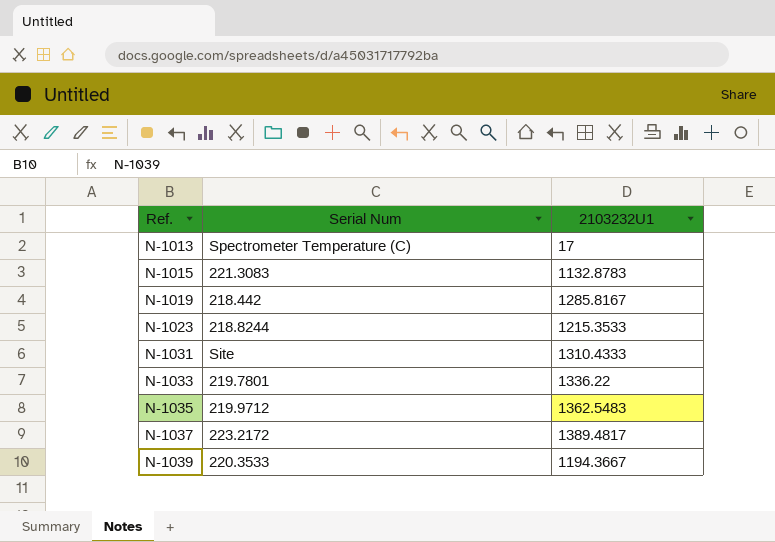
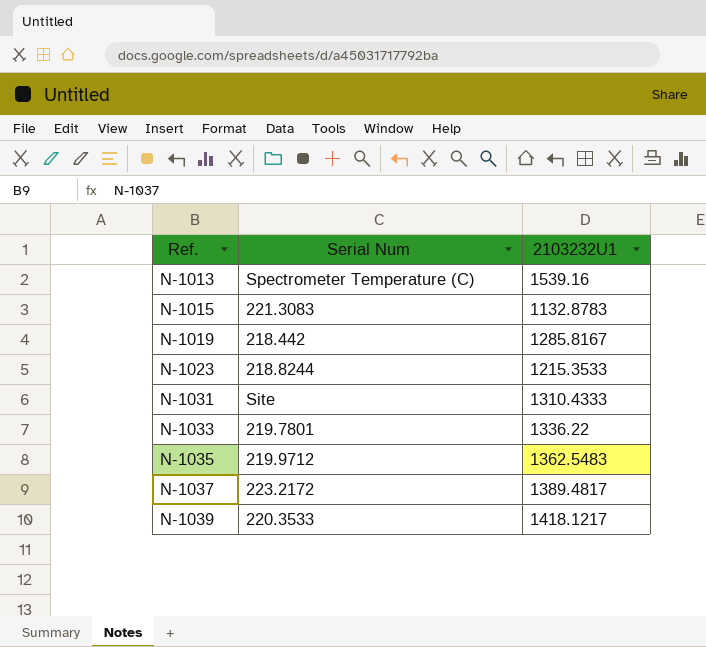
N-1013 | 2103232U1: 17 -> 1539.16
N-1039 | 2103232U1: 1194.3667 -> 1418.1217

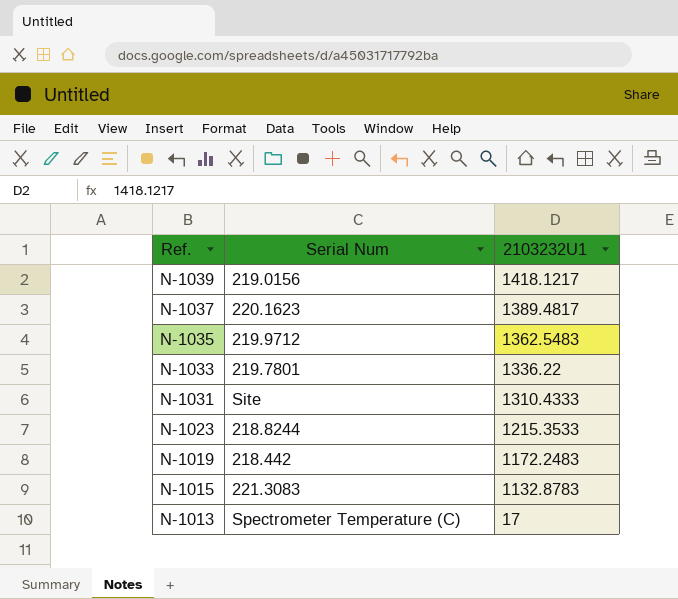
row order: Ref. ascending -> Ref. descending
N-1039 | Serial Num: 220.3533 -> 219.0156
N-1037 | Serial Num: 223.2172 -> 220.1623
N-1019 | 2103232U1: 1285.8167 -> 1172.2483
N-1013 | 2103232U1: 1539.16 -> 17

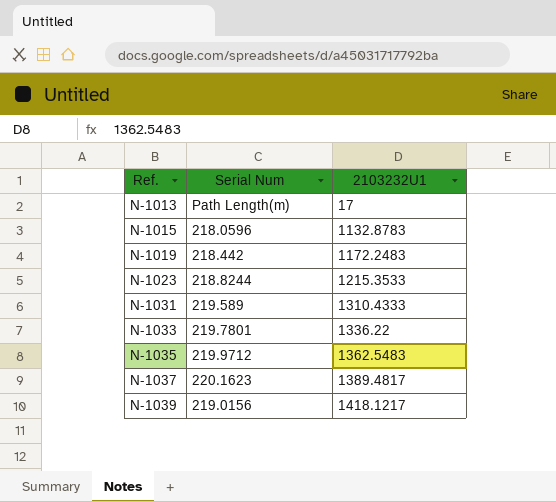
row order: Ref. descending -> Ref. ascending
N-1013 | Serial Num: Spectrometer Temperature (C) -> Path Length(m)
N-1015 | Serial Num: 221.3083 -> 218.0596
N-1031 | Serial Num: Site -> 219.589

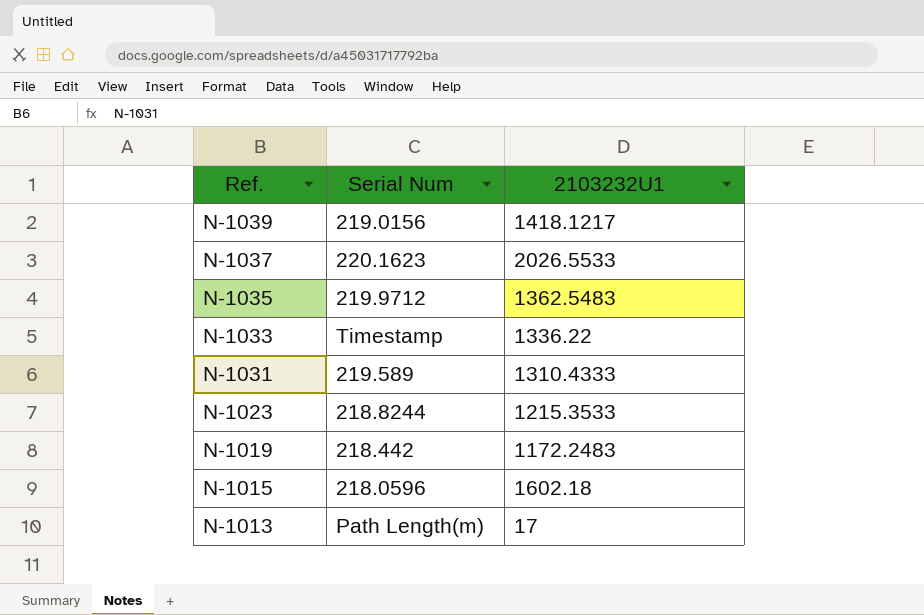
row order: Ref. ascending -> Ref. descending
N-1037 | 2103232U1: 1389.4817 -> 2026.5533
N-1033 | Serial Num: 219.7801 -> Timestamp
N-1015 | 2103232U1: 1132.8783 -> 1602.18

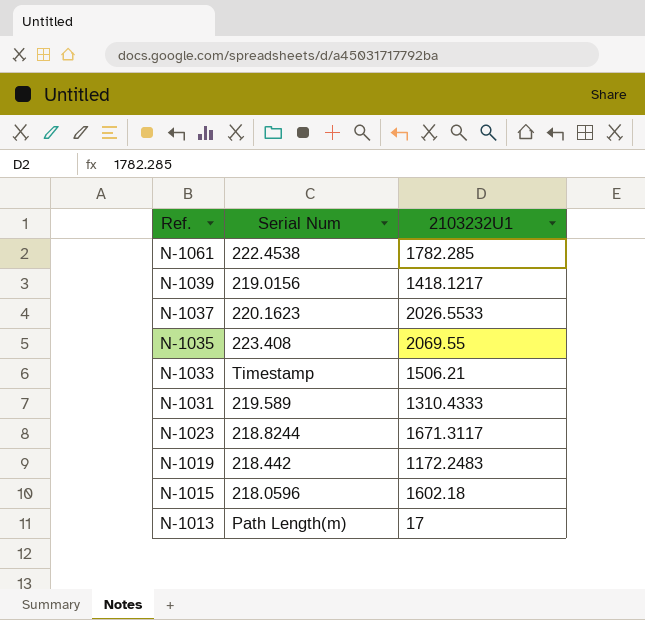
row N-1061: none -> 222.4538 | 1782.285
N-1035 | Serial Num: 219.9712 -> 223.408
N-1035 | 2103232U1: 1362.5483 -> 2069.55
N-1033 | 2103232U1: 1336.22 -> 1506.21
N-1023 | 2103232U1: 1215.3533 -> 1671.3117

